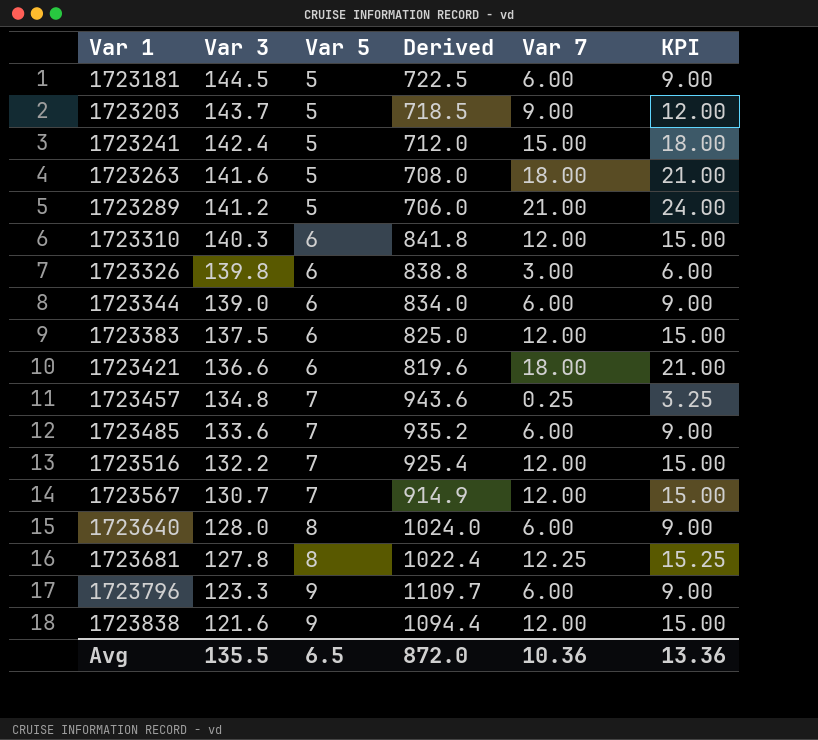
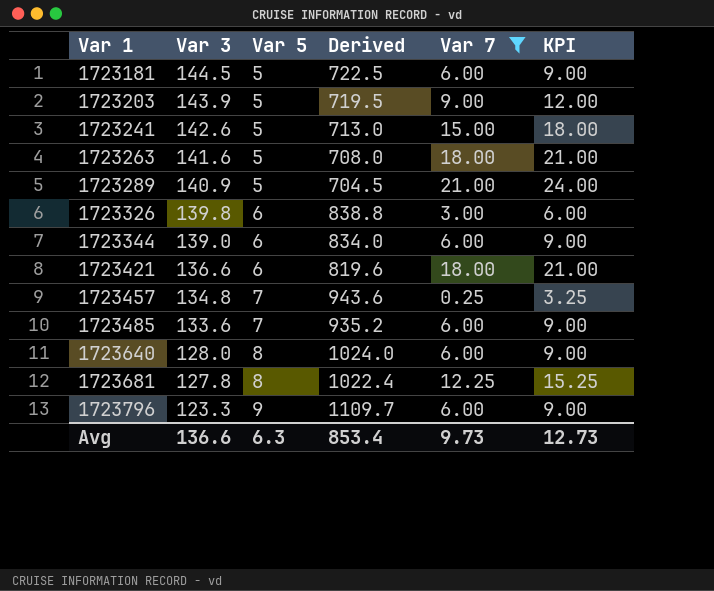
filter: none -> Var 7 != 12.00
1723203 | Var 3: 143.7 -> 143.9
1723203 | Derived: 718.5 -> 719.5
1723241 | Var 3: 142.4 -> 142.6
1723241 | Derived: 712.0 -> 713.0
1723289 | Var 3: 141.2 -> 140.9
1723289 | Derived: 706.0 -> 704.5
Avg | Var 3: 135.5 -> 136.6
Avg | Var 5: 6.5 -> 6.3
Avg | Derived: 872.0 -> 853.4
Avg | Var 7: 10.36 -> 9.73
Avg | KPI: 13.36 -> 12.73

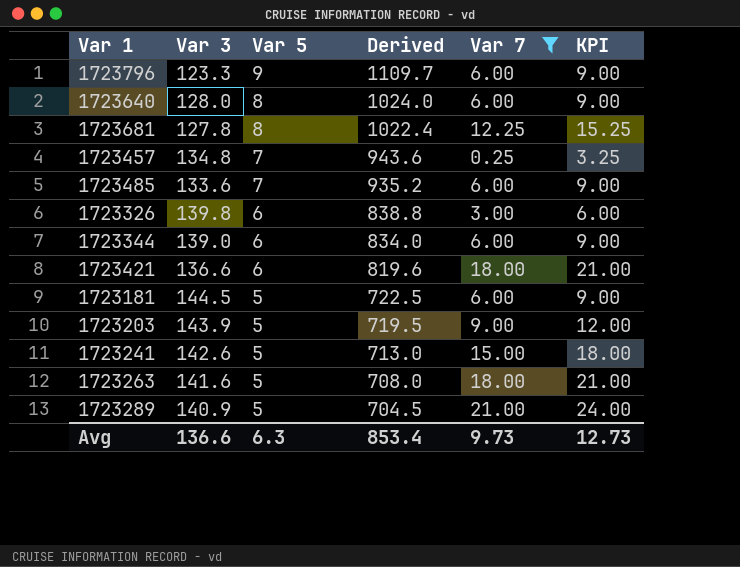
row order: Var 1 ascending -> Var 5 descending

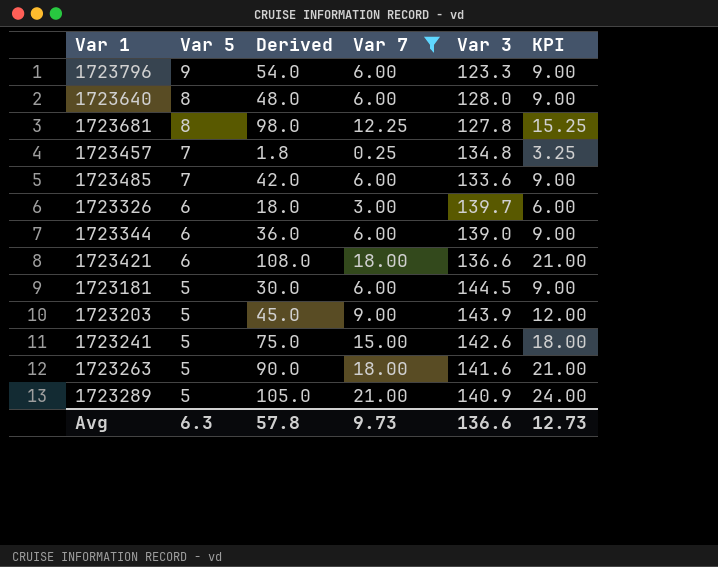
column Derived | formula: [Var 3] * [Var 5] -> [Var 5] * [Var 7]
column Var 3 | position: 2 -> 5
1723326 | Var 3: 139.8 -> 139.7
Avg | Derived: 853.4 -> 57.8

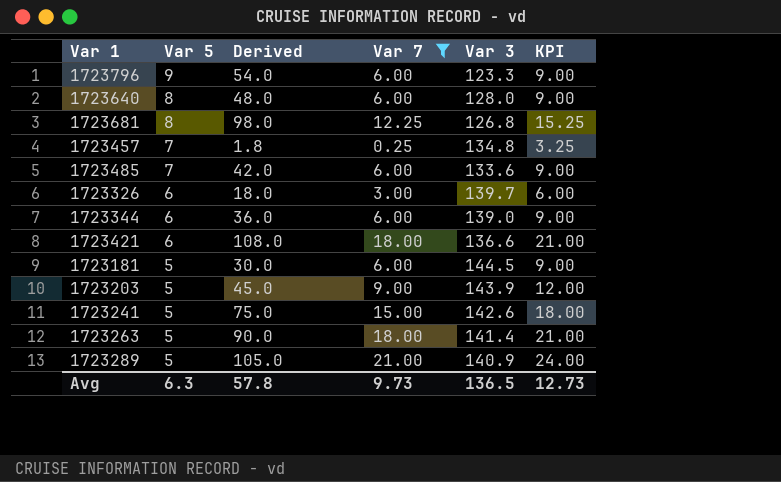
1723681 | Var 3: 127.8 -> 126.8
1723263 | Var 3: 141.6 -> 141.4
Avg | Var 3: 136.6 -> 136.5

